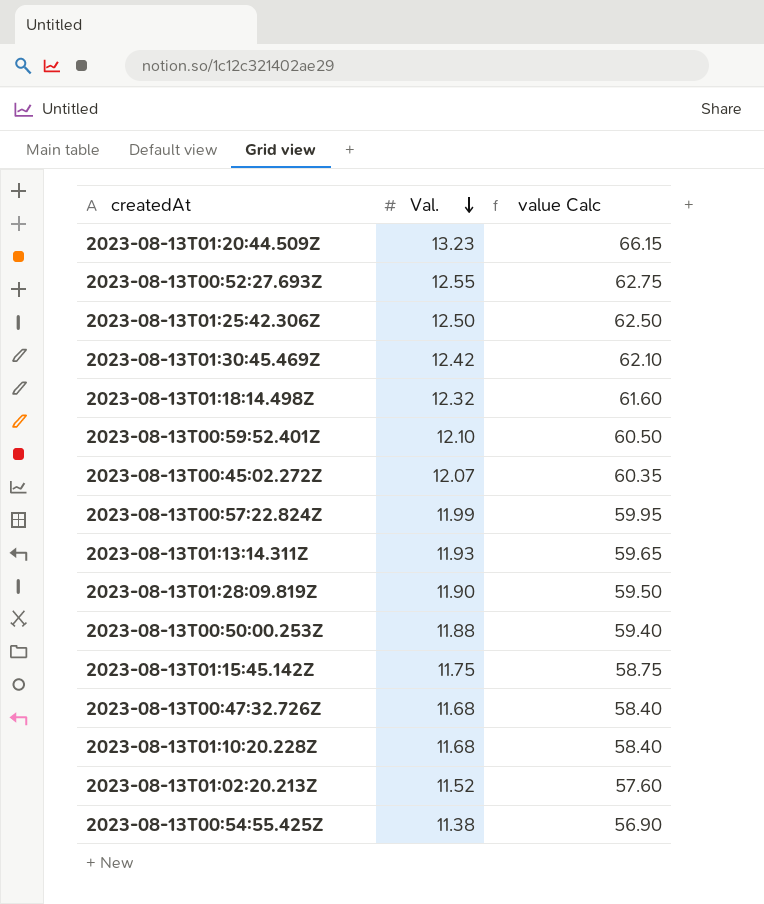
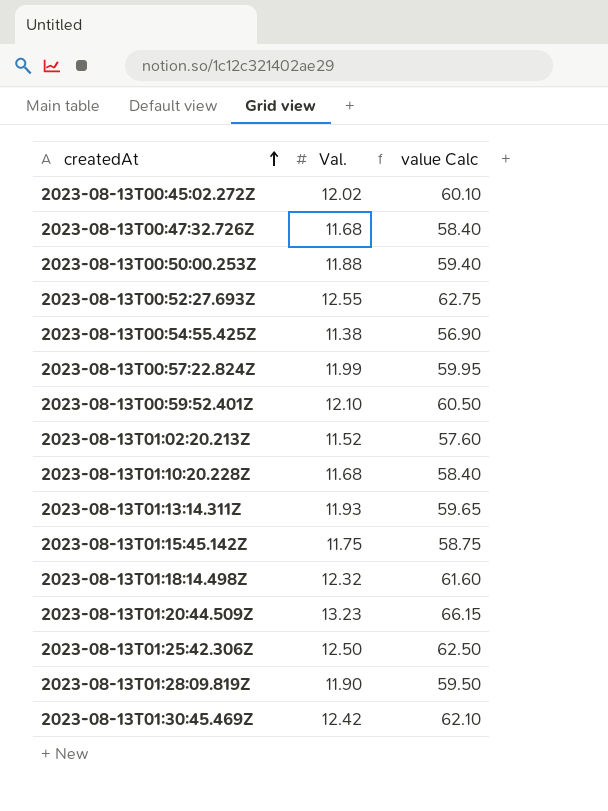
row order: Val. descending -> createdAt ascending
2023-08-13T00:45:02.272Z | Val.: 12.07 -> 12.02
2023-08-13T00:45:02.272Z | value Calc: 60.35 -> 60.10

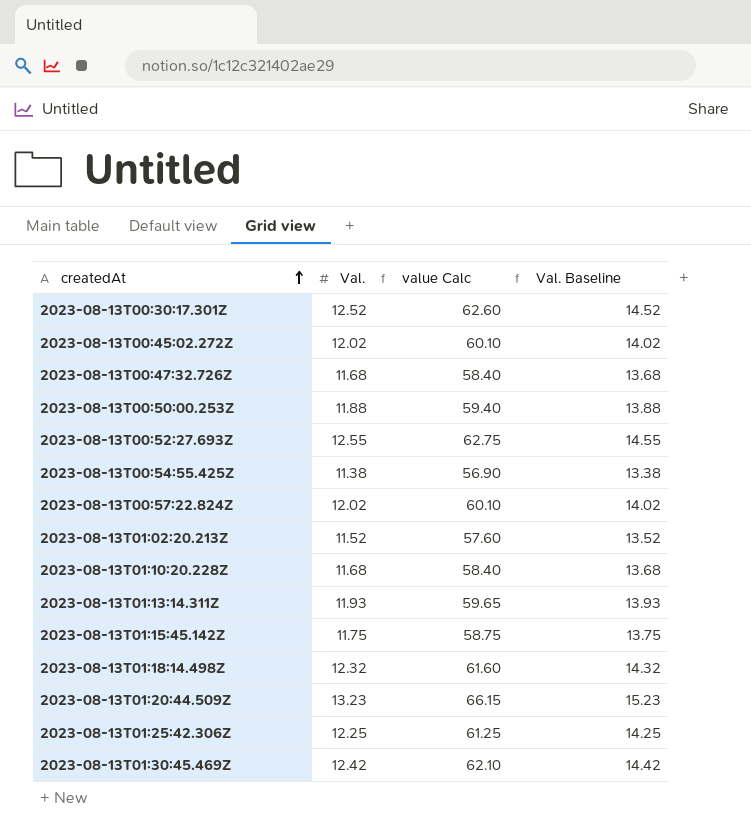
column Val. Baseline | formula: none -> [Val.] + 2
row 2023-08-13T00:59:52.401Z: 12.10 | 60.50 -> none
row 2023-08-13T01:28:09.819Z: 11.90 | 59.50 -> none
row 2023-08-13T00:30:17.301Z: none -> 12.52 | 62.60 | 14.52
2023-08-13T00:57:22.824Z | Val.: 11.99 -> 12.02
2023-08-13T00:57:22.824Z | value Calc: 59.95 -> 60.10
2023-08-13T01:25:42.306Z | Val.: 12.50 -> 12.25
2023-08-13T01:25:42.306Z | value Calc: 62.50 -> 61.25

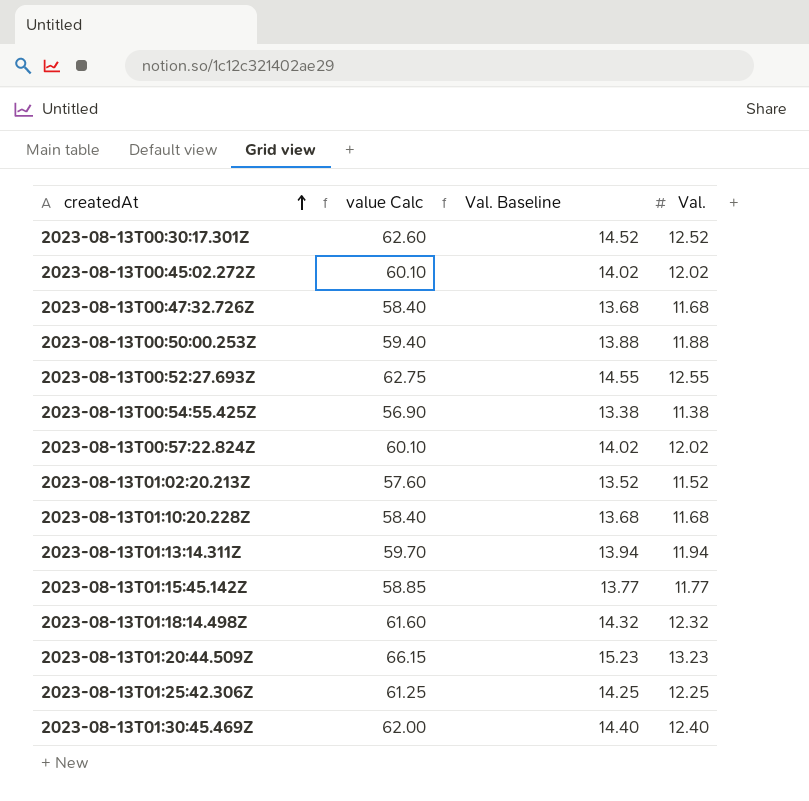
column Val. | position: 2 -> 4
2023-08-13T01:13:14.311Z | value Calc: 59.65 -> 59.70
2023-08-13T01:13:14.311Z | Val. Baseline: 13.93 -> 13.94
2023-08-13T01:13:14.311Z | Val.: 11.93 -> 11.94
2023-08-13T01:15:45.142Z | value Calc: 58.75 -> 58.85
2023-08-13T01:15:45.142Z | Val. Baseline: 13.75 -> 13.77
2023-08-13T01:15:45.142Z | Val.: 11.75 -> 11.77
2023-08-13T01:30:45.469Z | value Calc: 62.10 -> 62.00
2023-08-13T01:30:45.469Z | Val. Baseline: 14.42 -> 14.40
2023-08-13T01:30:45.469Z | Val.: 12.42 -> 12.40

